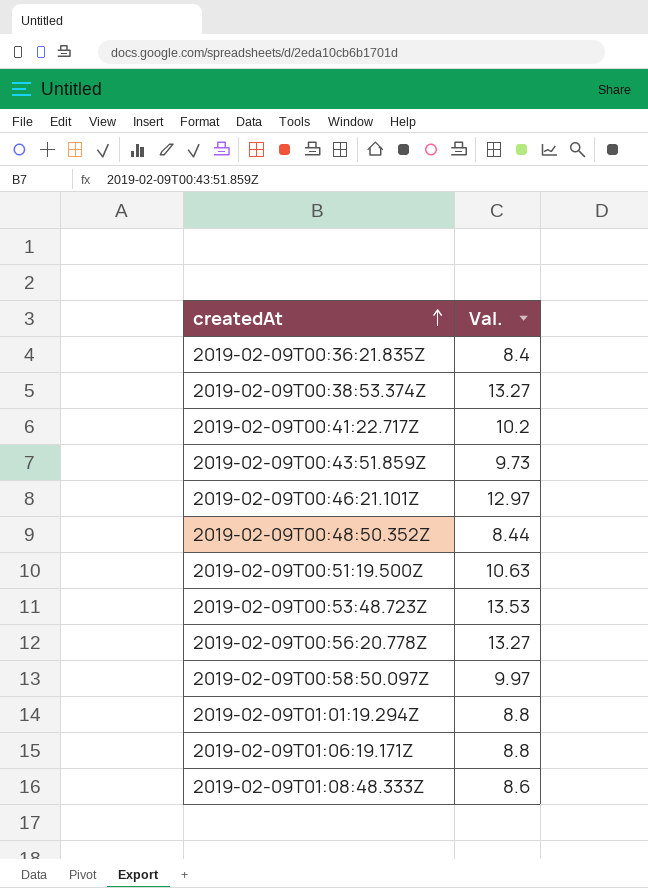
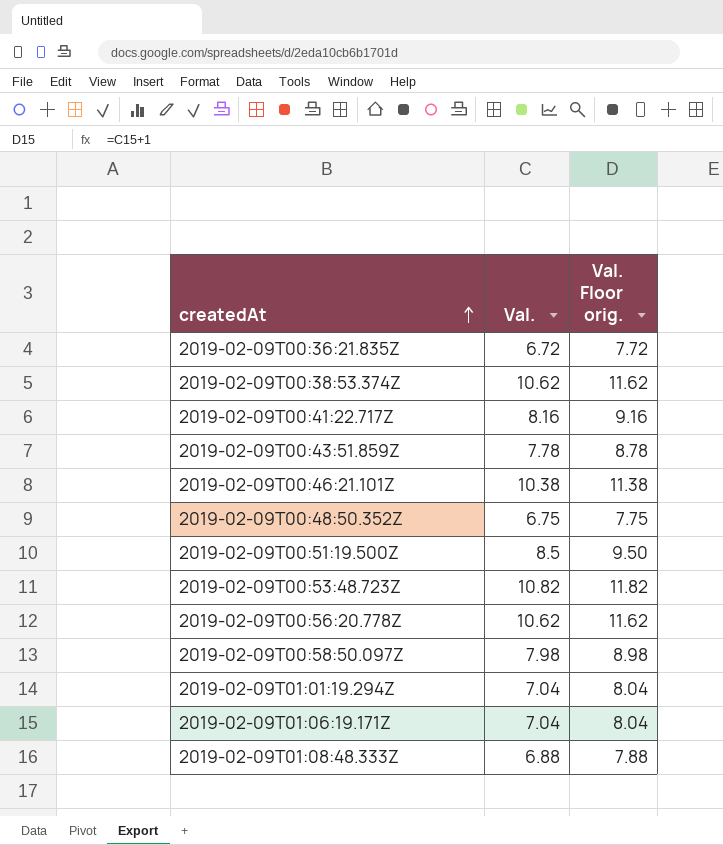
column Val. Floor orig. | formula: none -> [Val.] + 1
2019-02-09T00:36:21.835Z | Val.: 8.4 -> 6.72
2019-02-09T00:38:53.374Z | Val.: 13.27 -> 10.62
2019-02-09T00:41:22.717Z | Val.: 10.2 -> 8.16
2019-02-09T00:43:51.859Z | Val.: 9.73 -> 7.78
2019-02-09T00:46:21.101Z | Val.: 12.97 -> 10.38
2019-02-09T00:48:50.352Z | Val.: 8.44 -> 6.75
2019-02-09T00:51:19.500Z | Val.: 10.63 -> 8.5
2019-02-09T00:53:48.723Z | Val.: 13.53 -> 10.82
2019-02-09T00:56:20.778Z | Val.: 13.27 -> 10.62
2019-02-09T00:58:50.097Z | Val.: 9.97 -> 7.98
2019-02-09T01:01:19.294Z | Val.: 8.8 -> 7.04
2019-02-09T01:06:19.171Z | Val.: 8.8 -> 7.04
2019-02-09T01:08:48.333Z | Val.: 8.6 -> 6.88

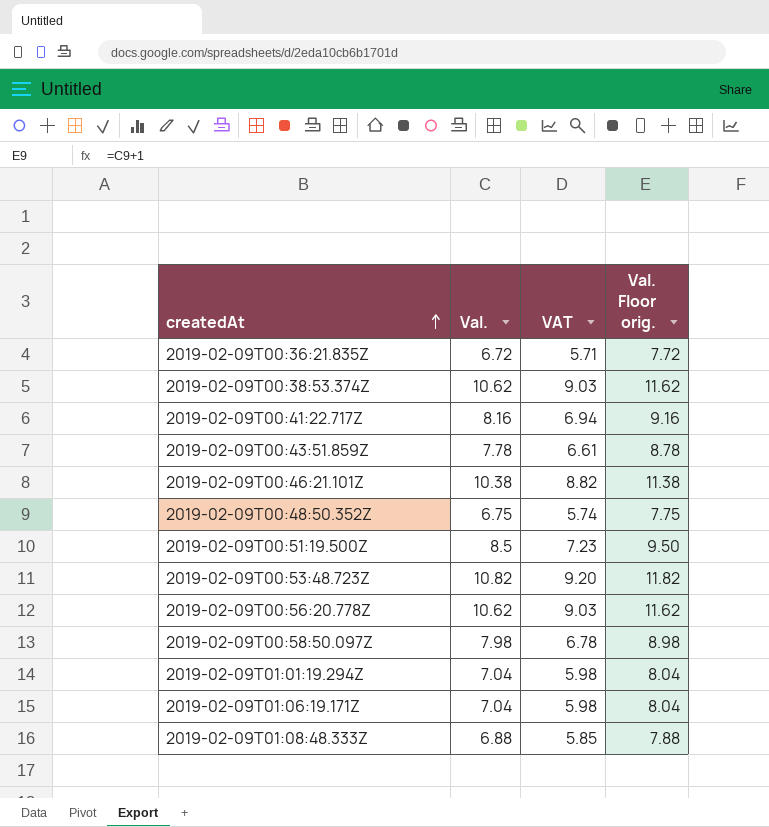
column VAT | formula: none -> [Val.] * 0.85

